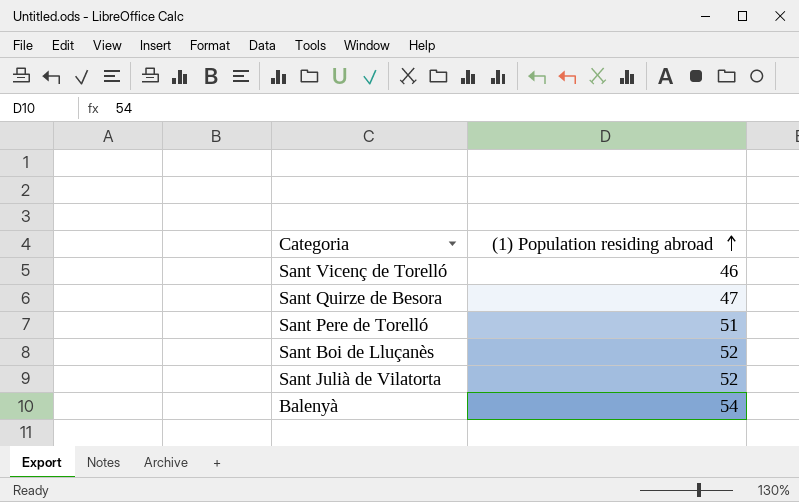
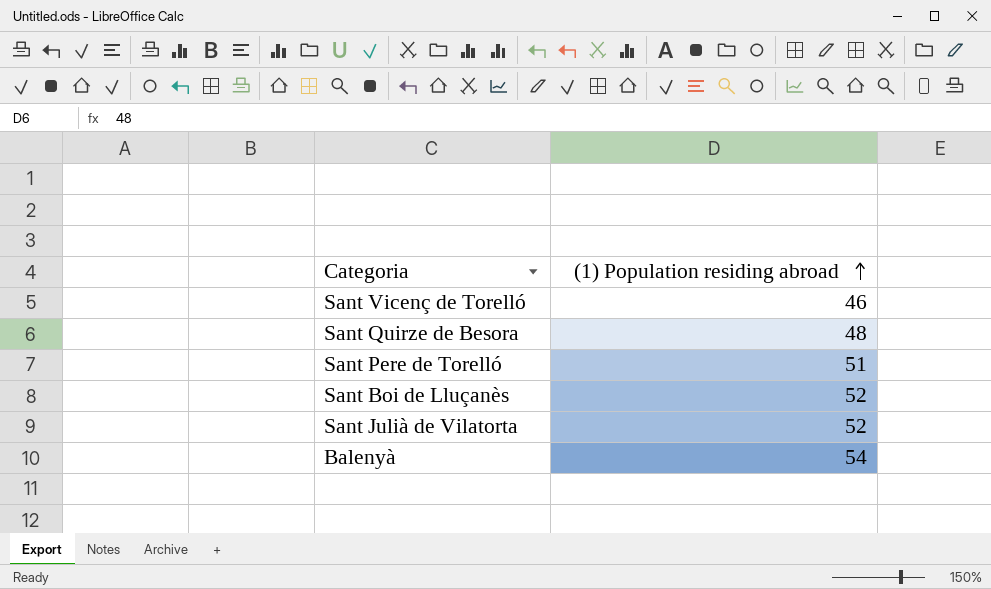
Sant Quirze de Besora | (1) Population residing abroad: 47 -> 48

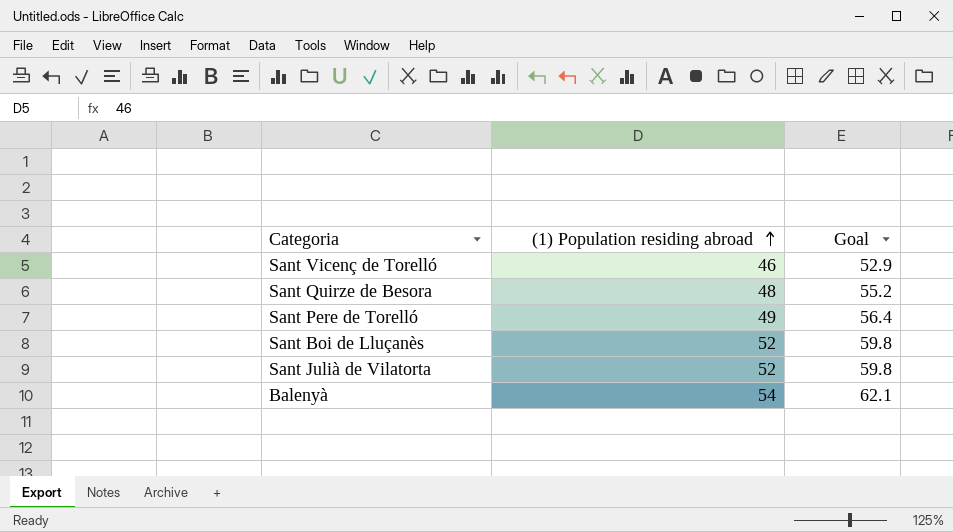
column Goal | formula: none -> [(1) Population residing abroad] * 1.15
Sant Pere de Torelló | (1) Population residing abroad: 51 -> 49

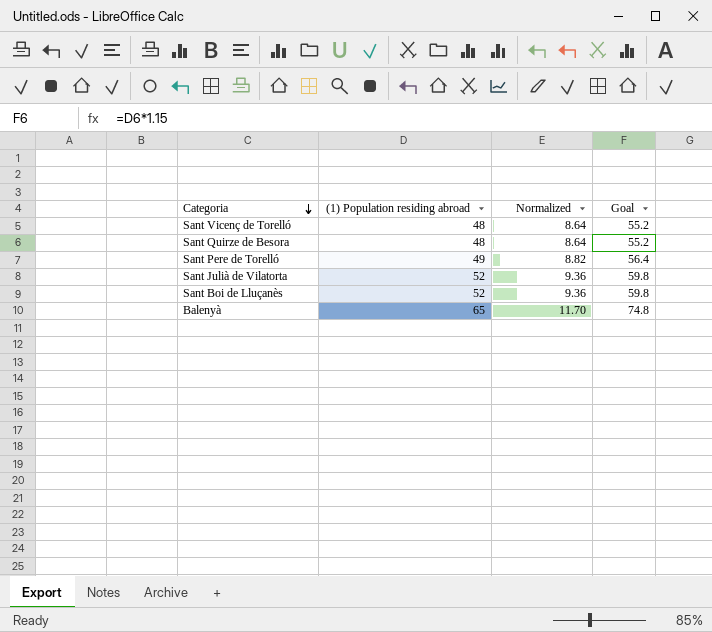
row order: (1) Population residing abroad ascending -> Categoria descending
column Normalized | formula: none -> [(1) Population residing abroad] * 0.18
Sant Vicenç de Torelló | (1) Population residing abroad: 46 -> 48
Sant Vicenç de Torelló | Goal: 52.9 -> 55.2
Balenyà | (1) Population residing abroad: 54 -> 65
Balenyà | Goal: 62.1 -> 74.8

